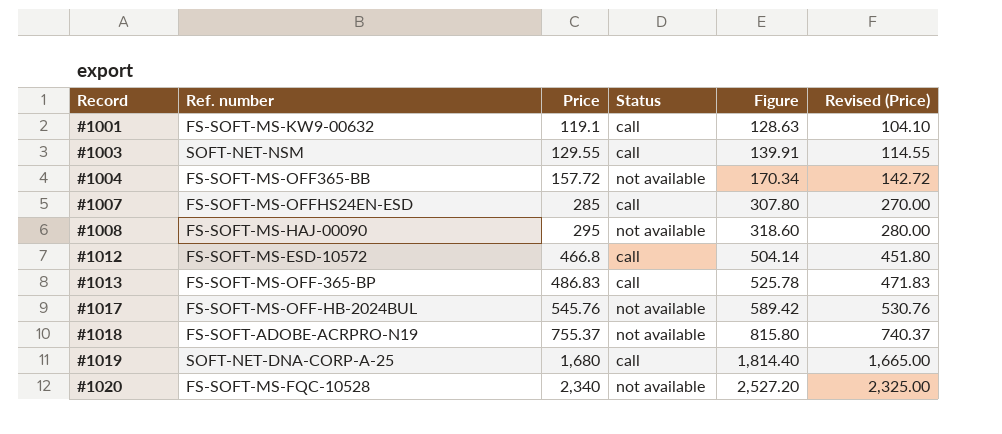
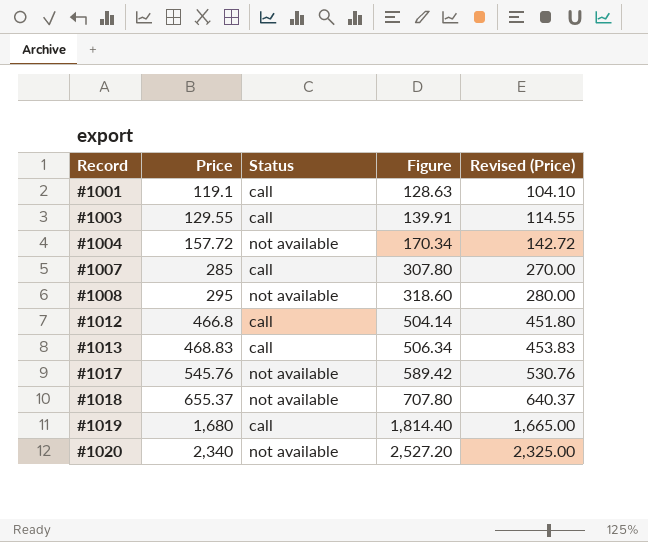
column Ref. number | position: 2 -> none
#1013 | Price: 486.83 -> 468.83
#1013 | Figure: 525.78 -> 506.34
#1013 | Revised (Price): 471.83 -> 453.83
#1018 | Price: 755.37 -> 655.37
#1018 | Figure: 815.80 -> 707.80
#1018 | Revised (Price): 740.37 -> 640.37

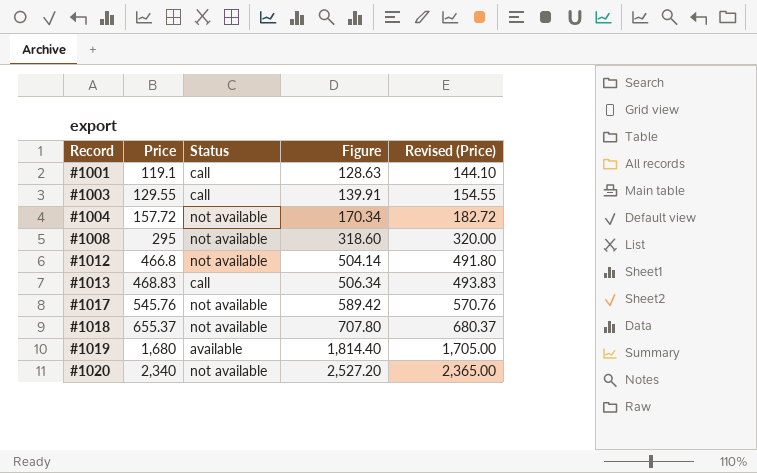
column Revised (Price) | formula: [Price] - 15 -> [Price] + 25
row #1007: 285 | call | 307.80 | 270.00 -> none
#1012 | Status: call -> not available
#1019 | Status: call -> available

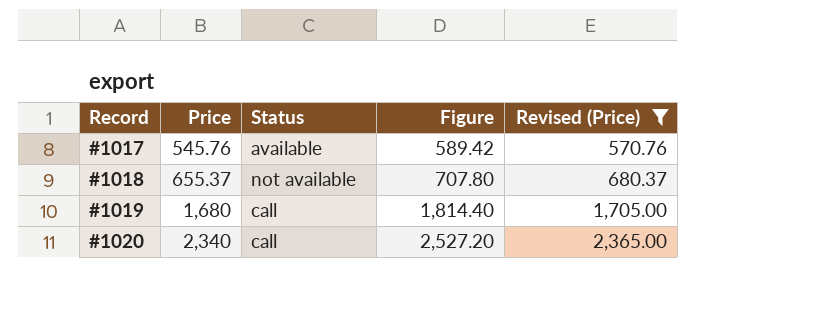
filter: none -> Revised (Price) >= 570.76
#1017 | Status: not available -> available
#1019 | Status: available -> call
#1020 | Status: not available -> call

